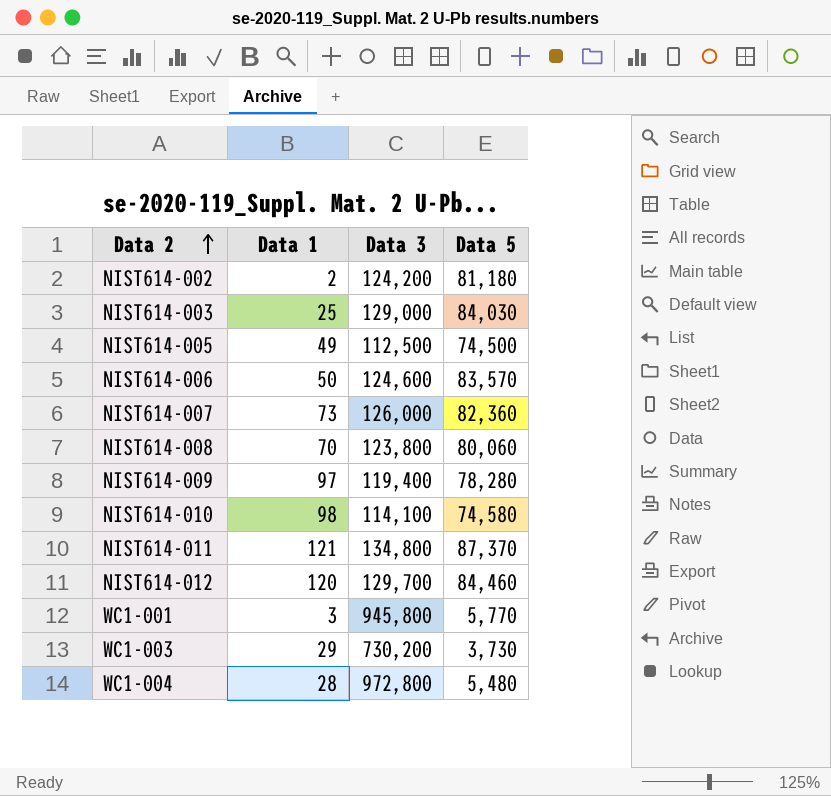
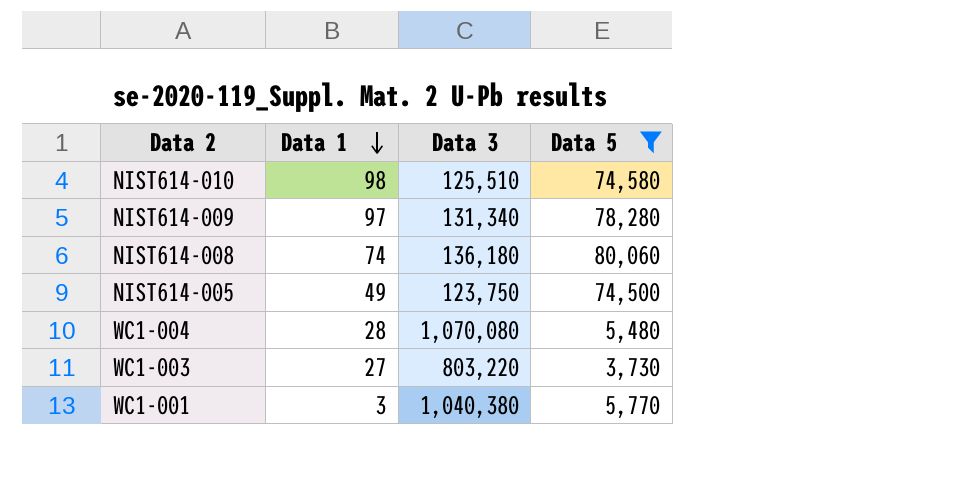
filter: none -> Data 5 <= 80,060
row order: Data 2 ascending -> Data 1 descending
NIST614-010 | Data 3: 114,100 -> 125,510
NIST614-009 | Data 3: 119,400 -> 131,340
NIST614-008 | Data 1: 70 -> 74
NIST614-008 | Data 3: 123,800 -> 136,180
NIST614-005 | Data 3: 112,500 -> 123,750
WC1-004 | Data 3: 972,800 -> 1,070,080
WC1-003 | Data 1: 29 -> 27
WC1-003 | Data 3: 730,200 -> 803,220
WC1-001 | Data 3: 945,800 -> 1,040,380

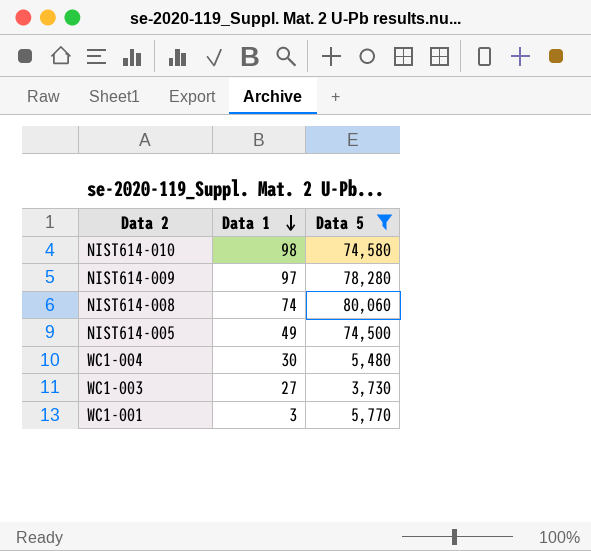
column Data 3 | position: 3 -> none
WC1-004 | Data 1: 28 -> 30

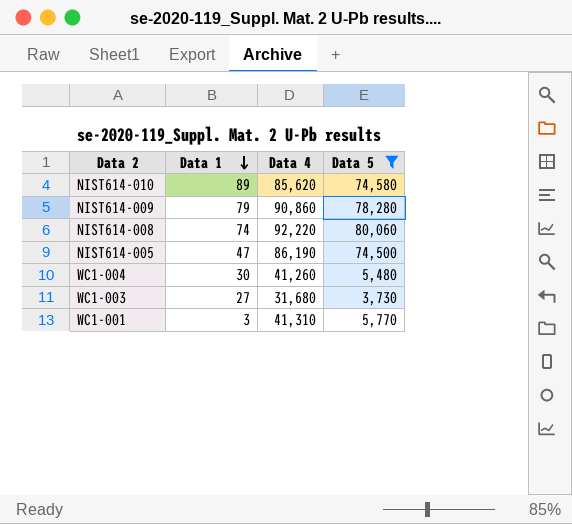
column Data 4 | position: none -> 3
NIST614-010 | Data 1: 98 -> 89
NIST614-009 | Data 1: 97 -> 79
NIST614-005 | Data 1: 49 -> 47

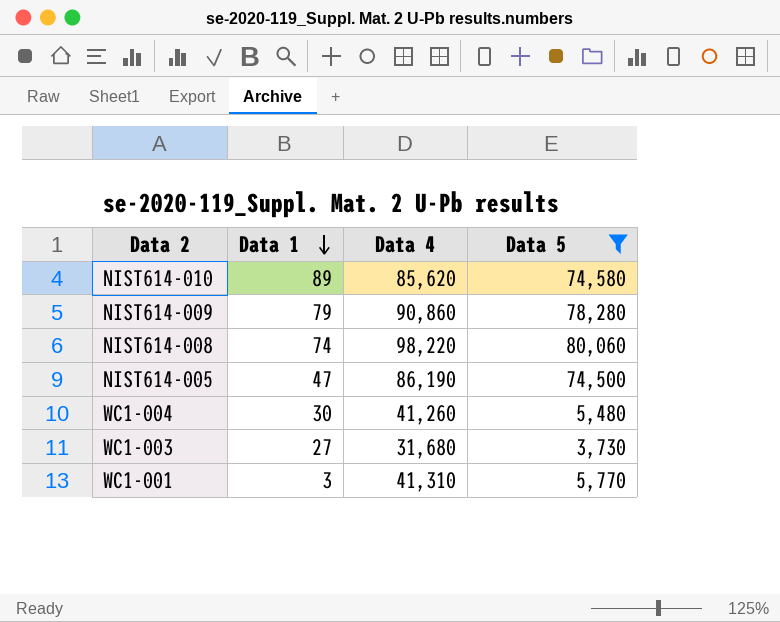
NIST614-008 | Data 4: 92,220 -> 98,220

